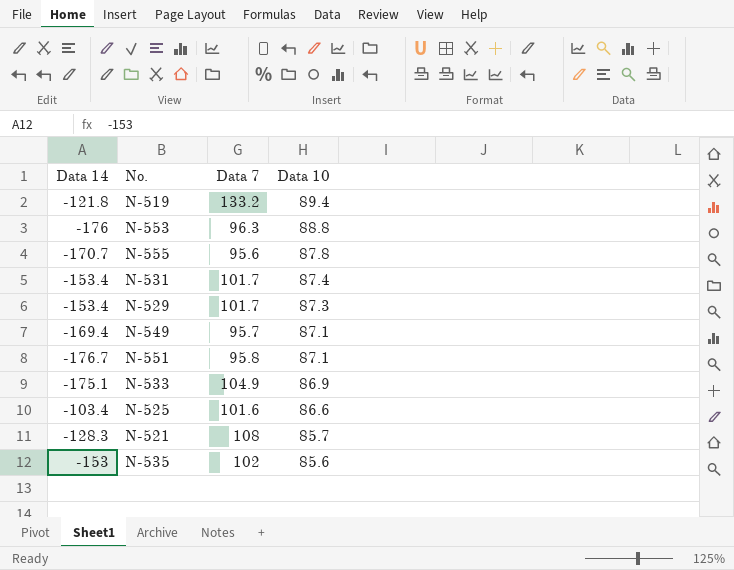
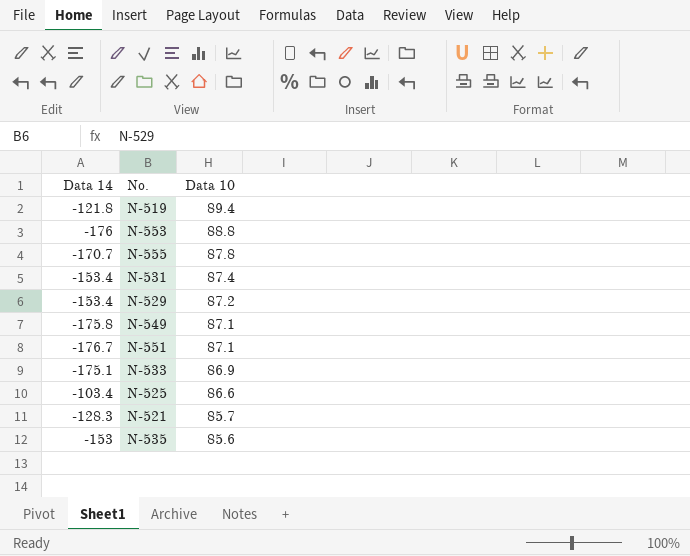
column Data 7 | position: 3 -> none
N-529 | Data 10: 87.3 -> 87.2
N-549 | Data 14: -169.4 -> -175.8

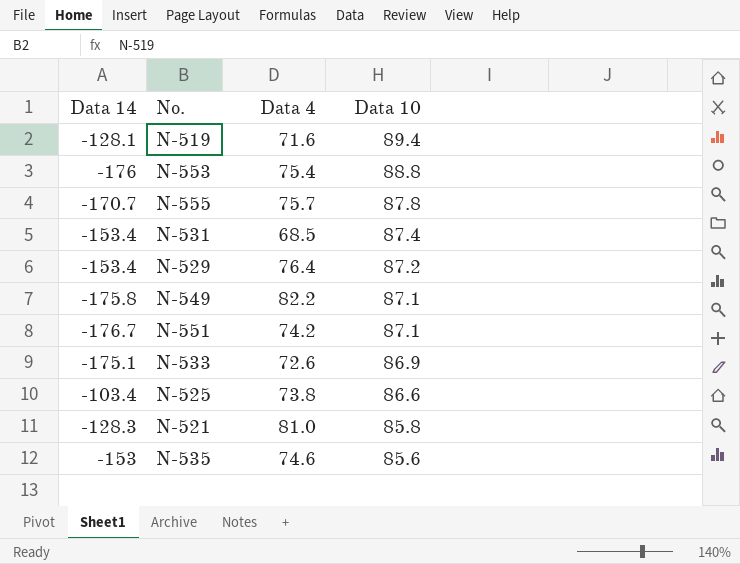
column Data 4 | position: none -> 3
N-519 | Data 14: -121.8 -> -128.1
N-521 | Data 10: 85.7 -> 85.8

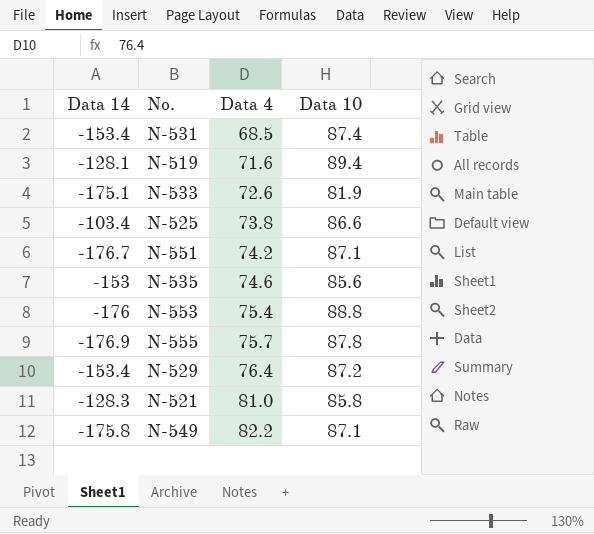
row order: Data 10 descending -> Data 4 ascending
N-533 | Data 10: 86.9 -> 81.9
N-555 | Data 14: -170.7 -> -176.9

